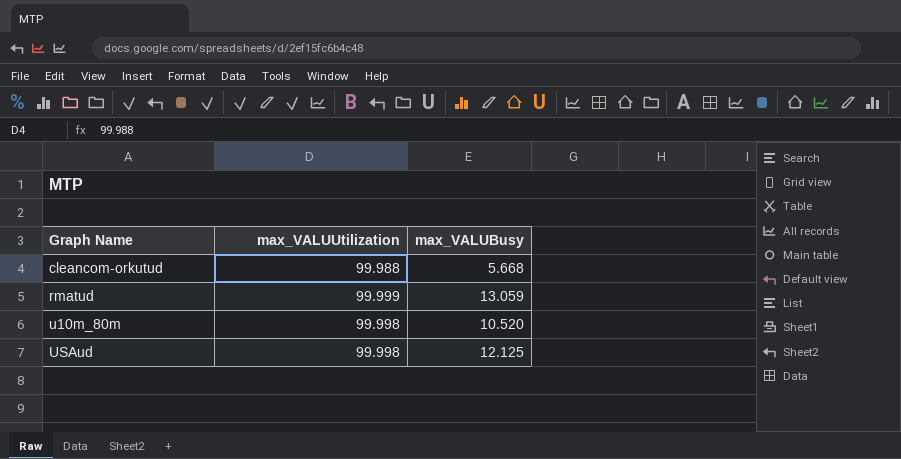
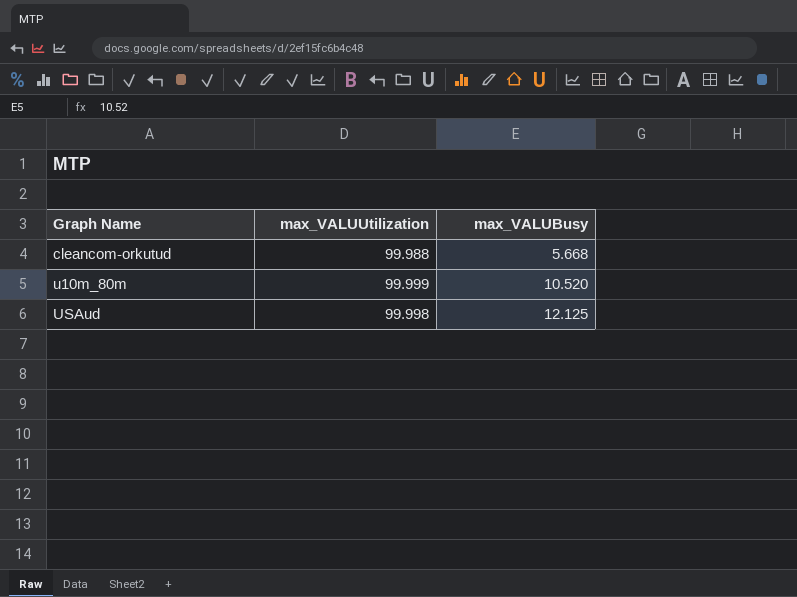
row rmatud: 99.999 | 13.059 -> none
u10m_80m | max_VALUUtilization: 99.998 -> 99.999

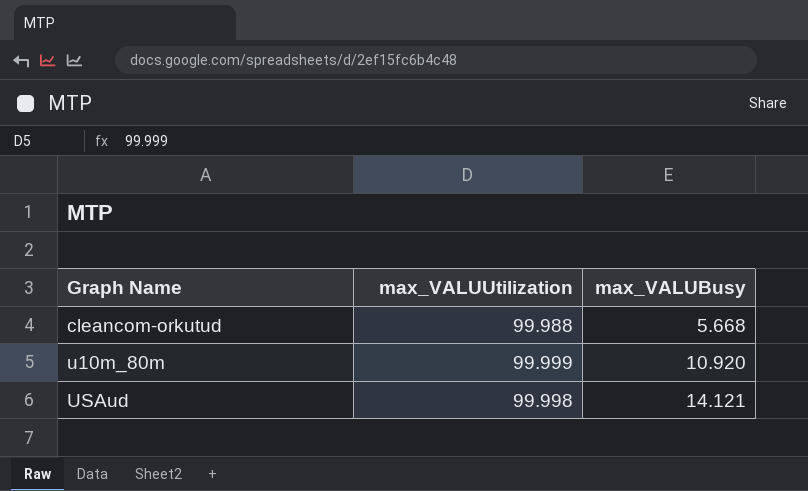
u10m_80m | max_VALUBusy: 10.520 -> 10.920
USAud | max_VALUBusy: 12.125 -> 14.121

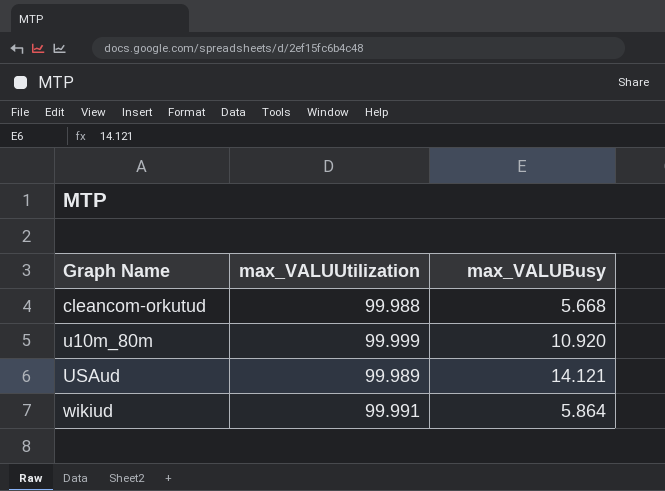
USAud | max_VALUUtilization: 99.998 -> 99.989
row wikiud: none -> 99.991 | 5.864

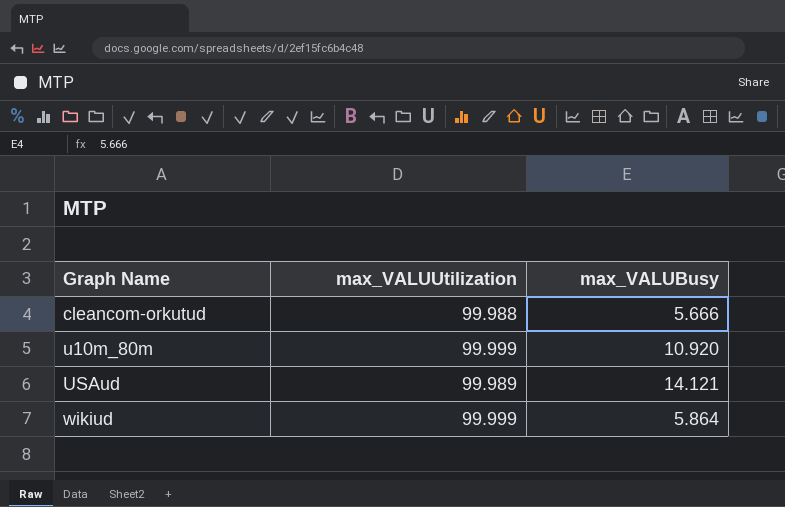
cleancom-orkutud | max_VALUBusy: 5.668 -> 5.666
wikiud | max_VALUUtilization: 99.991 -> 99.999

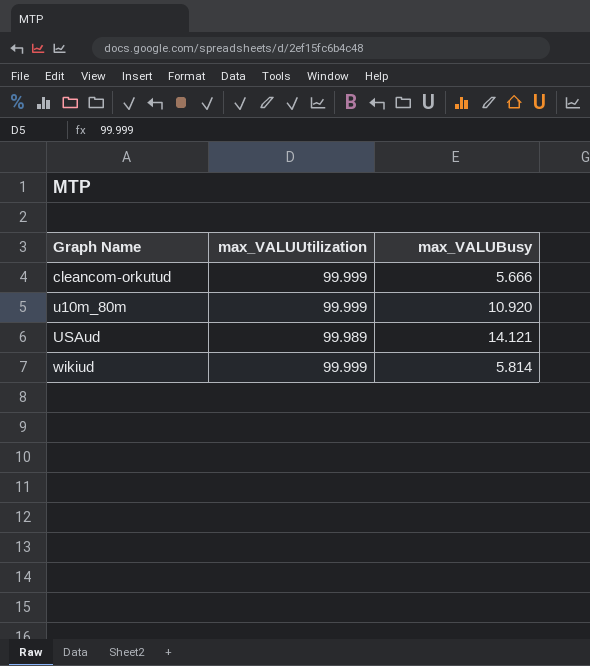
cleancom-orkutud | max_VALUUtilization: 99.988 -> 99.999
wikiud | max_VALUBusy: 5.864 -> 5.814

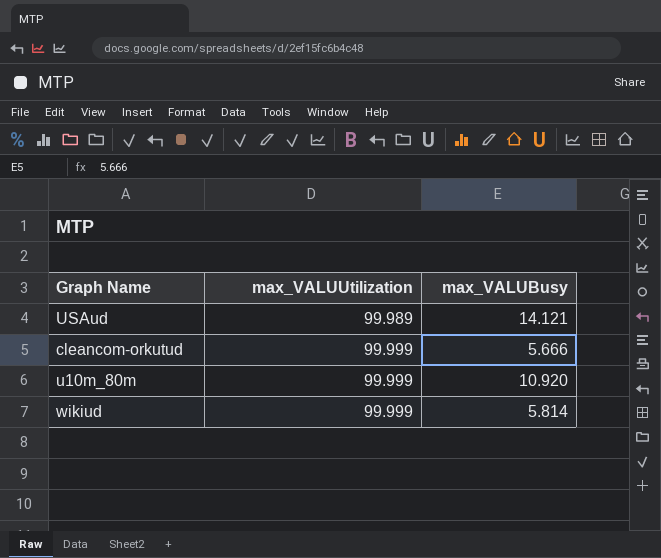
row order: Graph Name ascending -> max_VALUUtilization ascending

